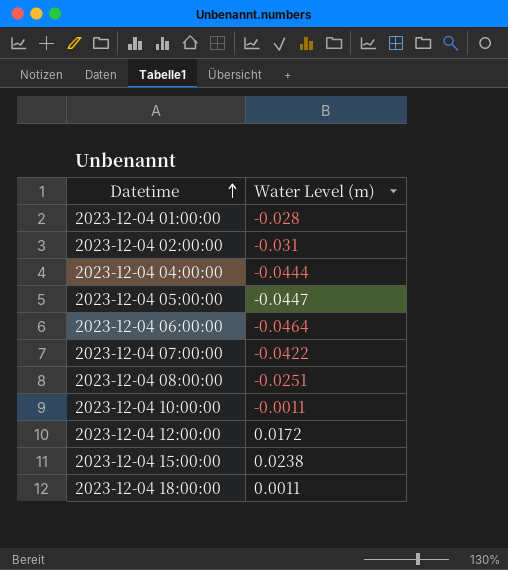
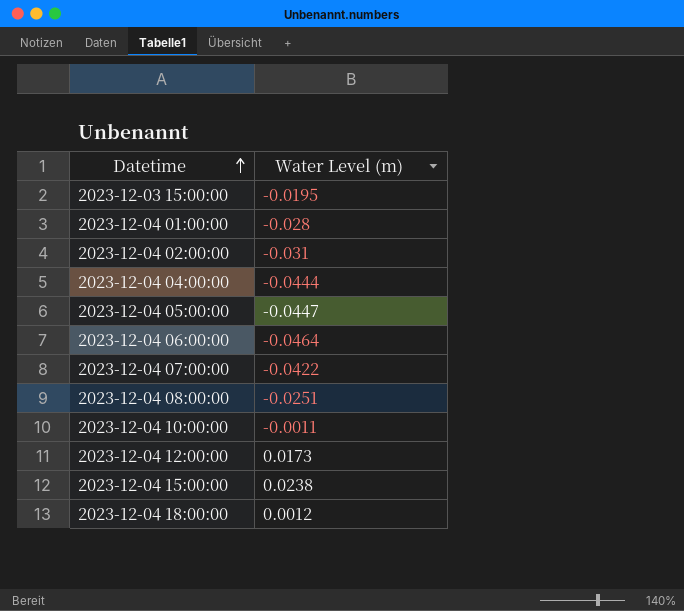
row 2023-12-03 15:00:00: none -> -0.0195
2023-12-04 12:00:00 | Water Level (m): 0.0172 -> 0.0173
2023-12-04 18:00:00 | Water Level (m): 0.0011 -> 0.0012

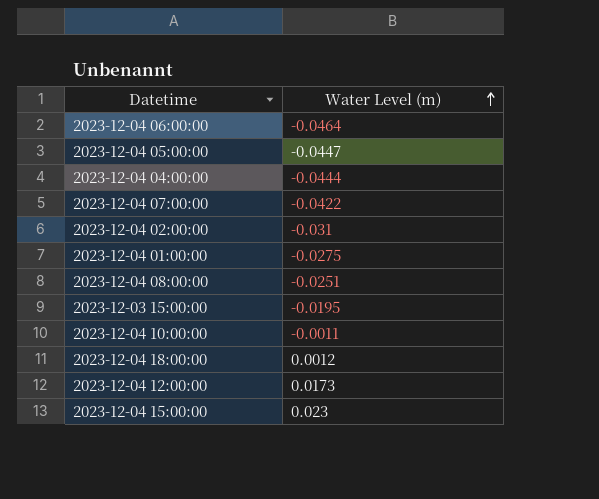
row order: Datetime ascending -> Water Level (m) ascending
2023-12-04 01:00:00 | Water Level (m): -0.028 -> -0.0275
2023-12-04 15:00:00 | Water Level (m): 0.0238 -> 0.023

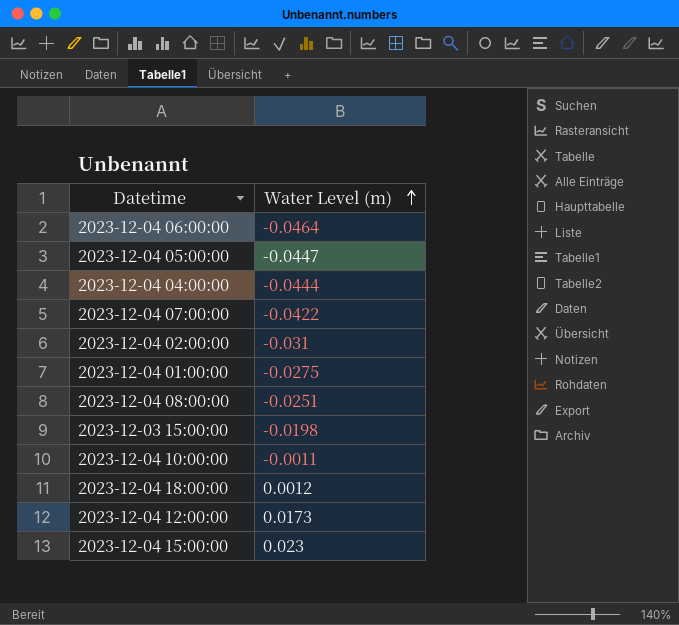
2023-12-03 15:00:00 | Water Level (m): -0.0195 -> -0.0198

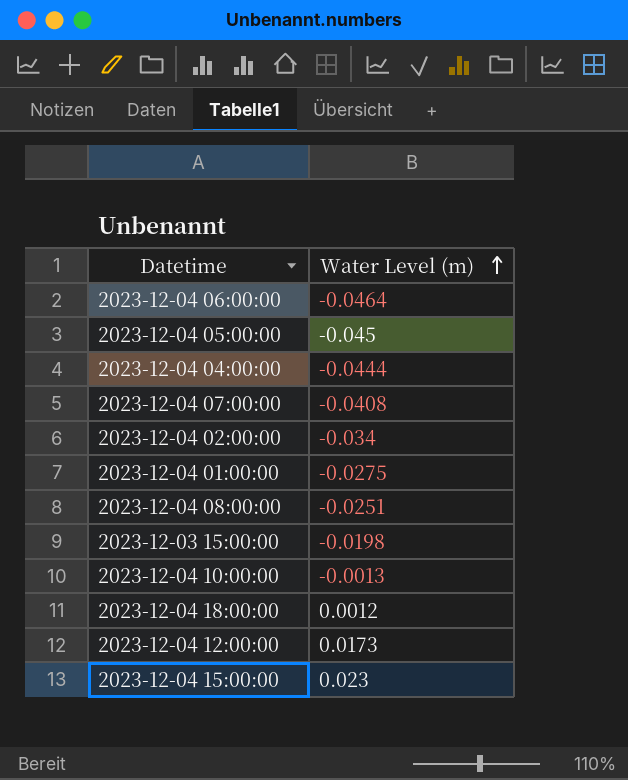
2023-12-04 05:00:00 | Water Level (m): -0.0447 -> -0.045
2023-12-04 07:00:00 | Water Level (m): -0.0422 -> -0.0408
2023-12-04 02:00:00 | Water Level (m): -0.031 -> -0.034
2023-12-04 10:00:00 | Water Level (m): -0.0011 -> -0.0013

